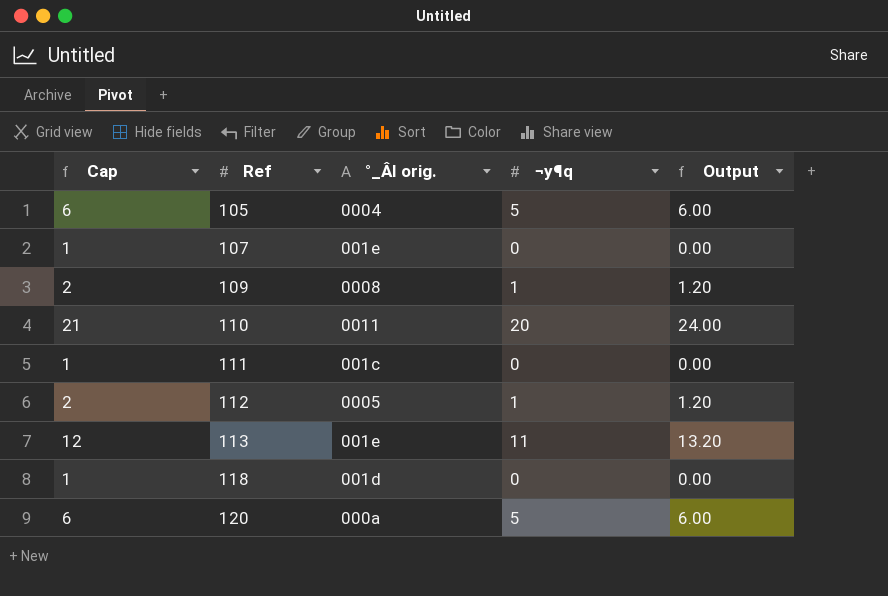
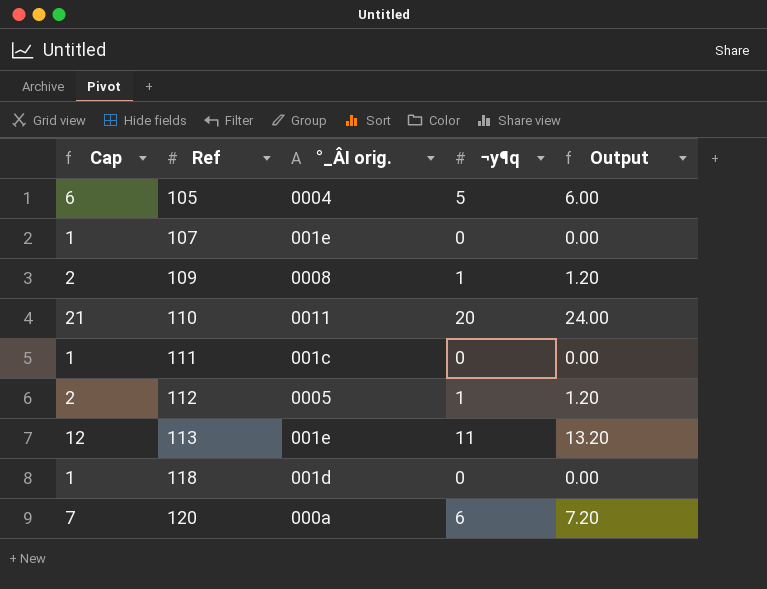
120 | Cap: 6 -> 7
120 | ¬y¶q: 5 -> 6
120 | Output: 6.00 -> 7.20

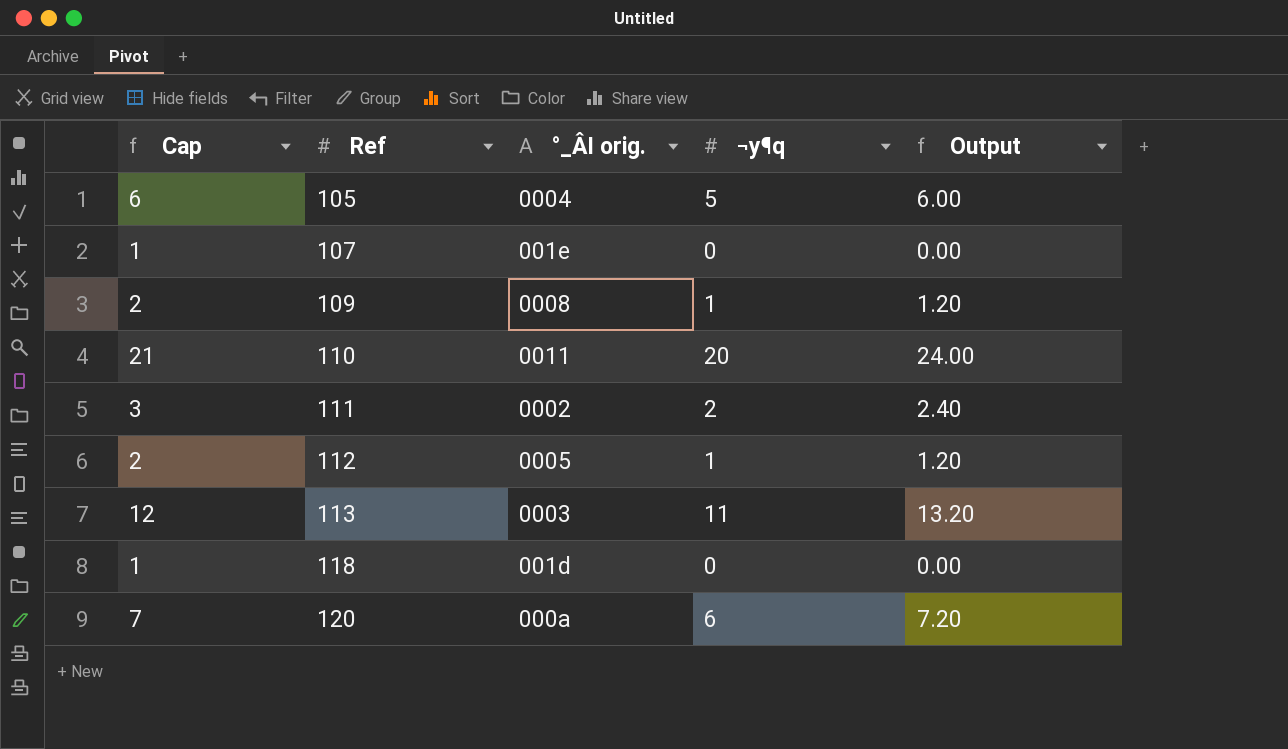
111 | Cap: 1 -> 3
111 | °_ÂI orig.: 001c -> 0002
111 | ¬y¶q: 0 -> 2
111 | Output: 0.00 -> 2.40
113 | °_ÂI orig.: 001e -> 0003

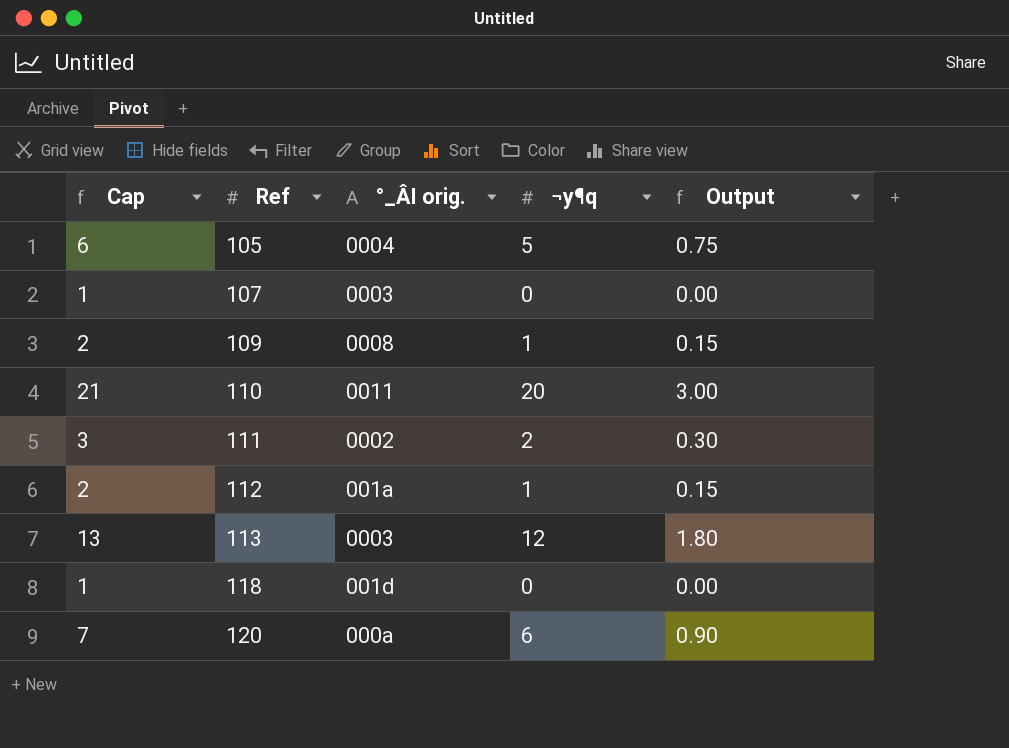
column Output | formula: [¬y¶q] * 1.2 -> [¬y¶q] * 0.15
107 | °_ÂI orig.: 001e -> 0003
112 | °_ÂI orig.: 0005 -> 001a
113 | Cap: 12 -> 13
113 | ¬y¶q: 11 -> 12

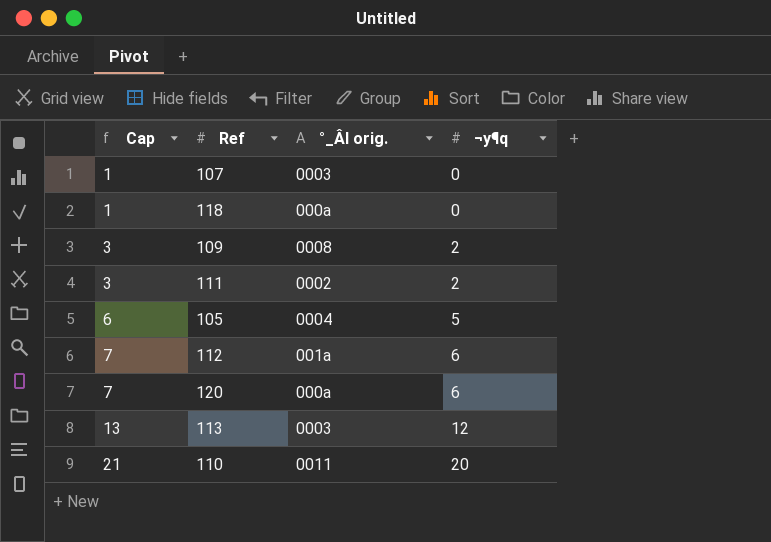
row order: Ref ascending -> Cap ascending
column Output | formula: [¬y¶q] * 0.15 -> none
118 | °_ÂI orig.: 001d -> 000a
109 | Cap: 2 -> 3
109 | ¬y¶q: 1 -> 2
112 | Cap: 2 -> 7
112 | ¬y¶q: 1 -> 6

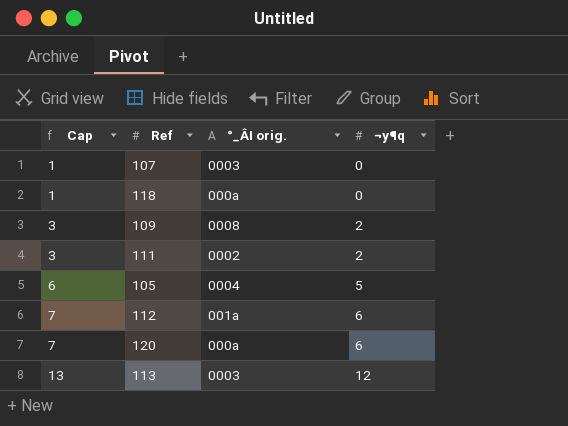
row 110: 21 | 0011 | 20 -> none

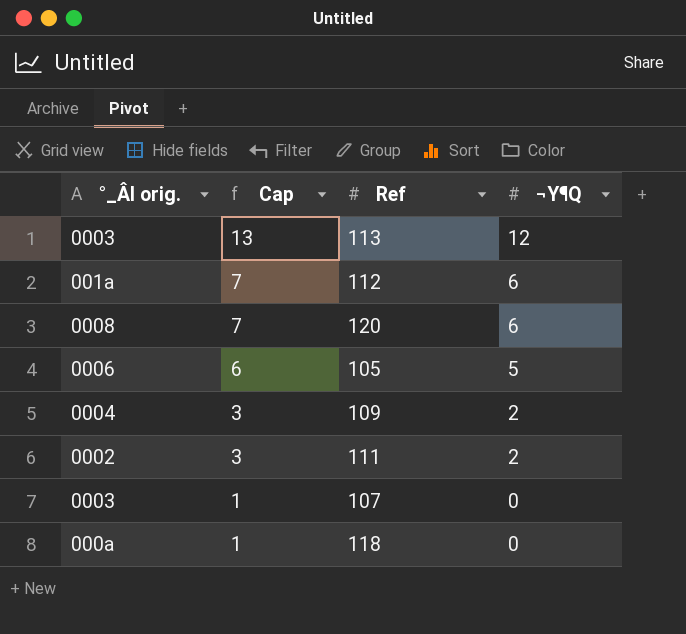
row order: Cap ascending -> Cap descending
column °_ÂI orig. | position: 3 -> 1
column name: ¬y¶q -> ¬Y¶Q
120 | °_ÂI orig.: 000a -> 0008
105 | °_ÂI orig.: 0004 -> 0006
109 | °_ÂI orig.: 0008 -> 0004

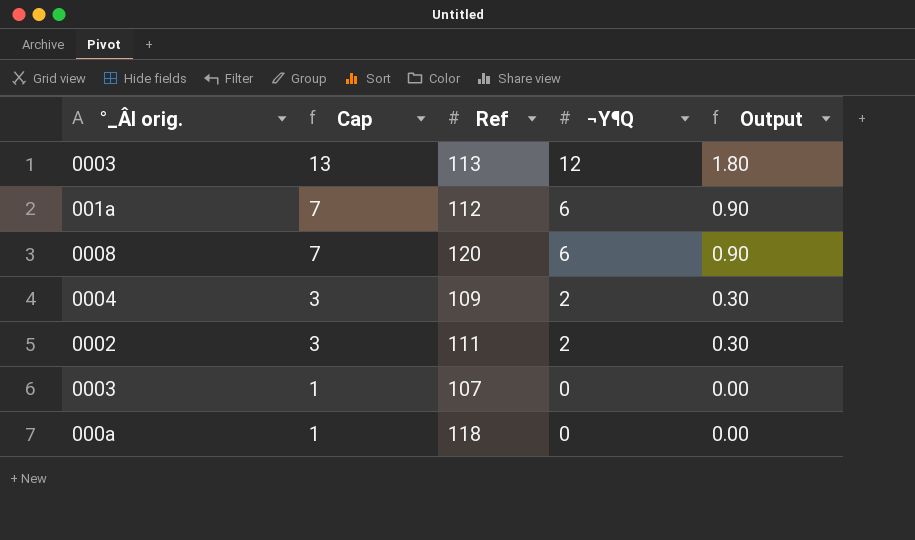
column Output | formula: none -> [¬Y¶Q] * 0.15
row 105: 0006 | 6 | 5 -> none

